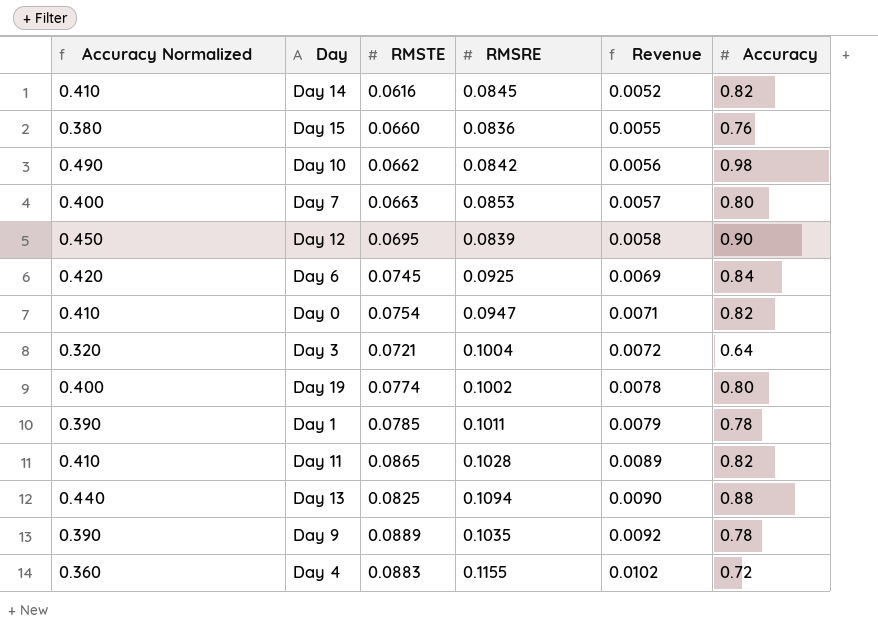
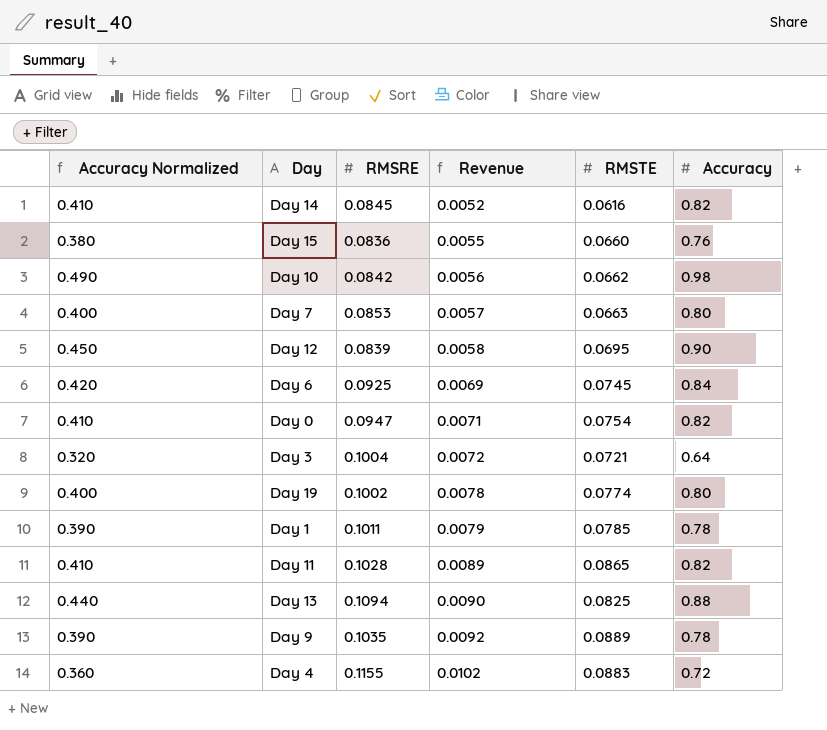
column RMSTE | position: 3 -> 5

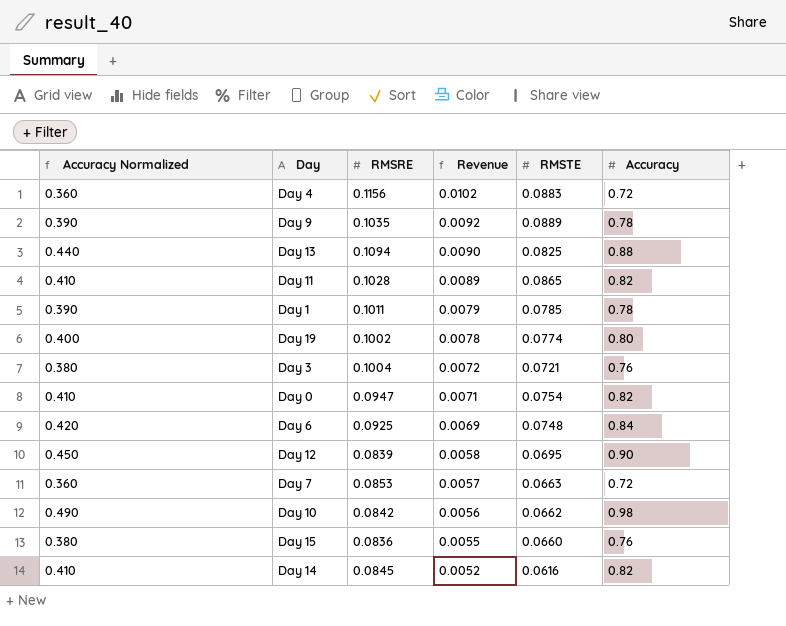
row order: Revenue ascending -> Revenue descending
Day 4 | RMSRE: 0.1155 -> 0.1156
Day 3 | Accuracy Normalized: 0.320 -> 0.380
Day 3 | Accuracy: 0.64 -> 0.76
Day 6 | RMSTE: 0.0745 -> 0.0748
Day 7 | Accuracy Normalized: 0.400 -> 0.360
Day 7 | Accuracy: 0.80 -> 0.72

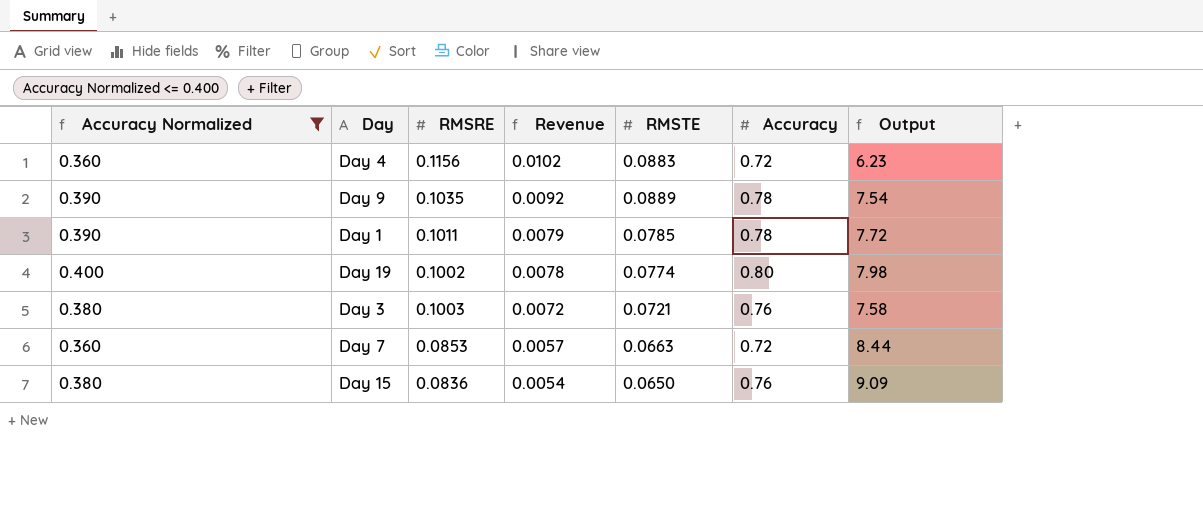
filter: none -> Accuracy Normalized <= 0.400
column Output | formula: none -> [Accuracy] / [RMSRE]
Day 3 | RMSRE: 0.1004 -> 0.1003
Day 15 | Revenue: 0.0055 -> 0.0054
Day 15 | RMSTE: 0.0660 -> 0.0650

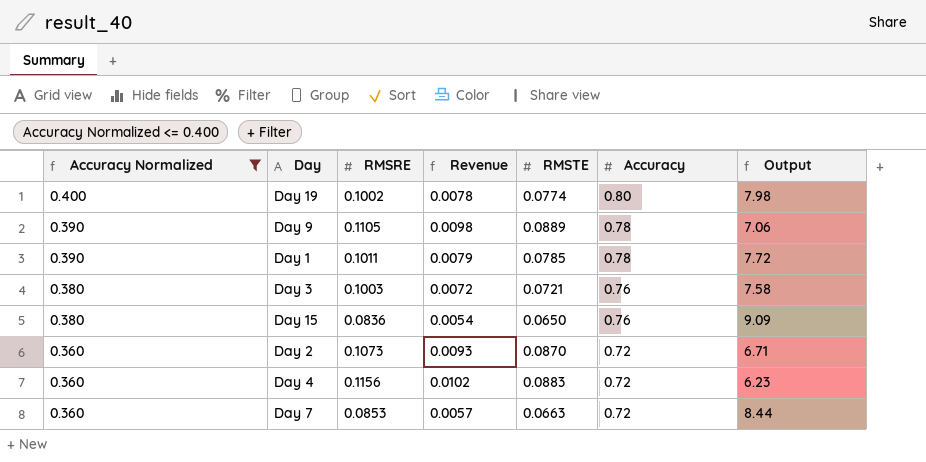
row order: Revenue descending -> Accuracy Normalized descending
Day 9 | RMSRE: 0.1035 -> 0.1105
Day 9 | Revenue: 0.0092 -> 0.0098
Day 9 | Output: 7.54 -> 7.06
row Day 2: none -> 0.360 | 0.1073 | 0.0093 | 0.0870 | 0.72 | 6.71

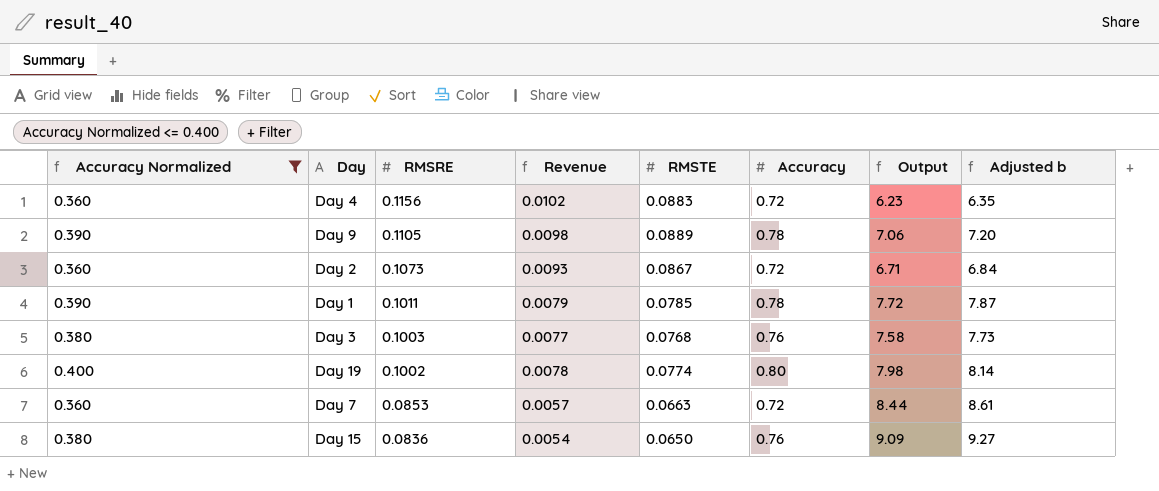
row order: Accuracy Normalized descending -> RMSRE descending
column Adjusted b | formula: none -> [Output] * 1.02
Day 2 | RMSTE: 0.0870 -> 0.0867
Day 3 | Revenue: 0.0072 -> 0.0077
Day 3 | RMSTE: 0.0721 -> 0.0768

